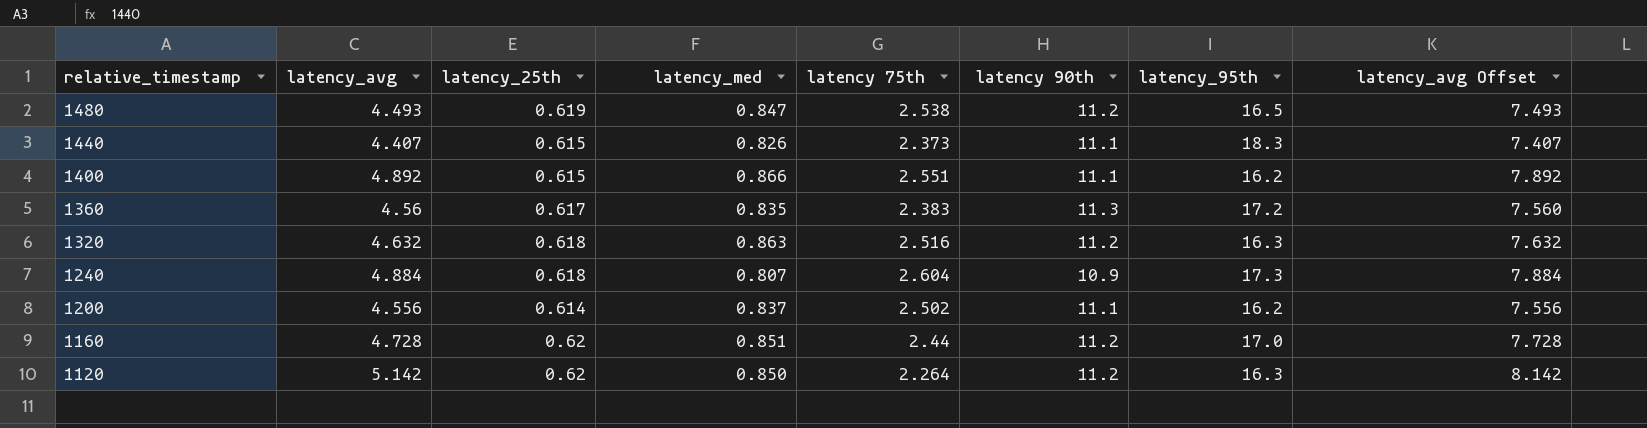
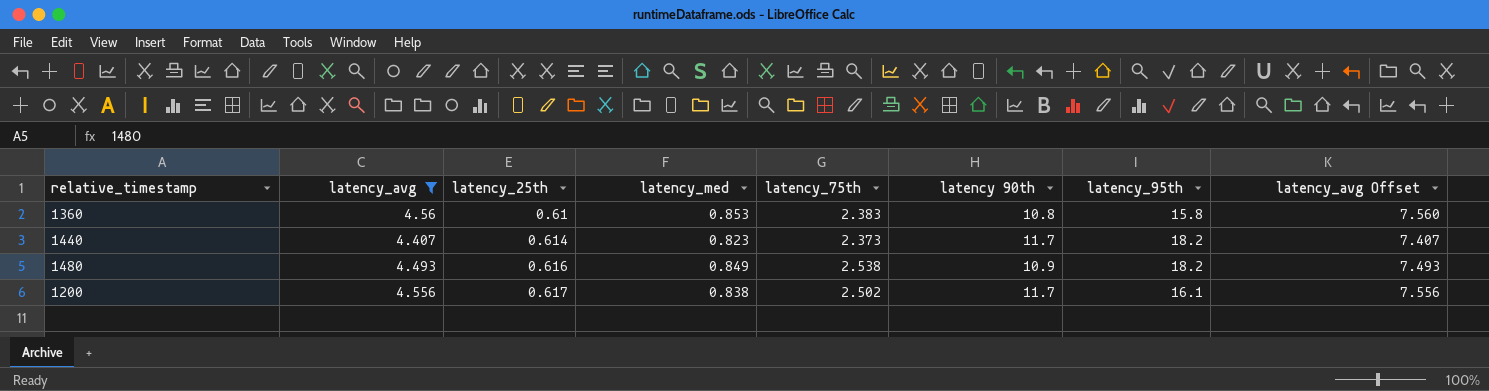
filter: none -> latency_avg <= 4.56
row order: relative_timestamp descending -> latency_25th ascending
column name: latency 75th -> latency_75th
1360 | latency_25th: 0.617 -> 0.61
1360 | latency_med: 0.835 -> 0.853
1360 | latency 90th: 11.3 -> 10.8
1360 | latency_95th: 17.2 -> 15.8
1440 | latency_25th: 0.615 -> 0.614
1440 | latency_med: 0.826 -> 0.823
1440 | latency 90th: 11.1 -> 11.7
1440 | latency_95th: 18.3 -> 18.2
1480 | latency_25th: 0.619 -> 0.616
1480 | latency_med: 0.847 -> 0.849
1480 | latency 90th: 11.2 -> 10.9
1480 | latency_95th: 16.5 -> 18.2
1200 | latency_25th: 0.614 -> 0.617
1200 | latency_med: 0.837 -> 0.838
1200 | latency 90th: 11.1 -> 11.7
1200 | latency_95th: 16.2 -> 16.1

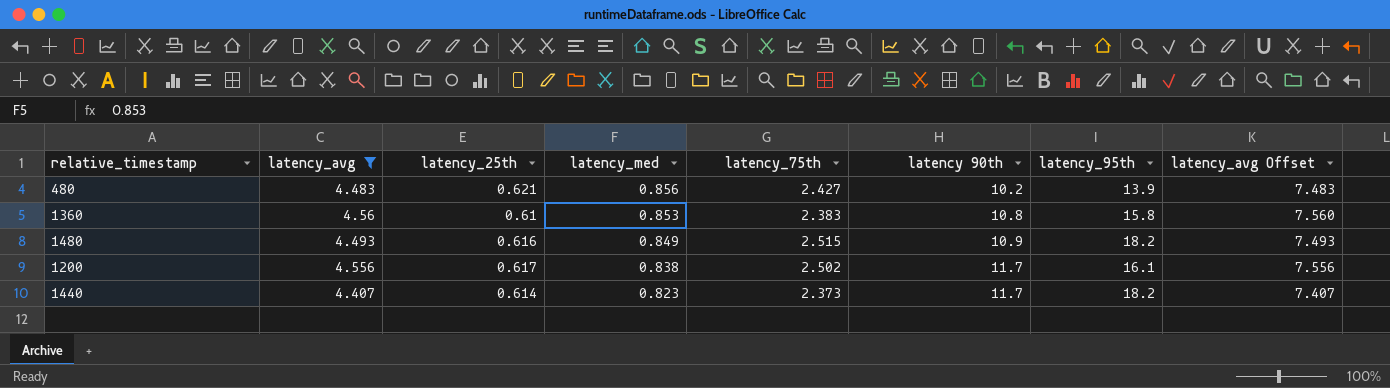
row order: latency_25th ascending -> latency_med descending
row 480: none -> 4.483 | 0.621 | 0.856 | 2.427 | 10.2 | 13.9 | 7.483
1480 | latency_75th: 2.538 -> 2.515

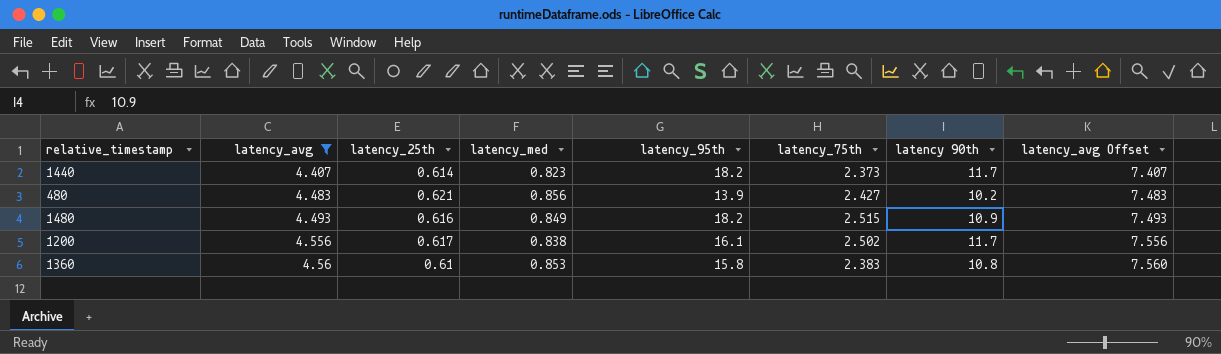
row order: latency_med descending -> latency_avg ascending
column latency_95th | position: 7 -> 5

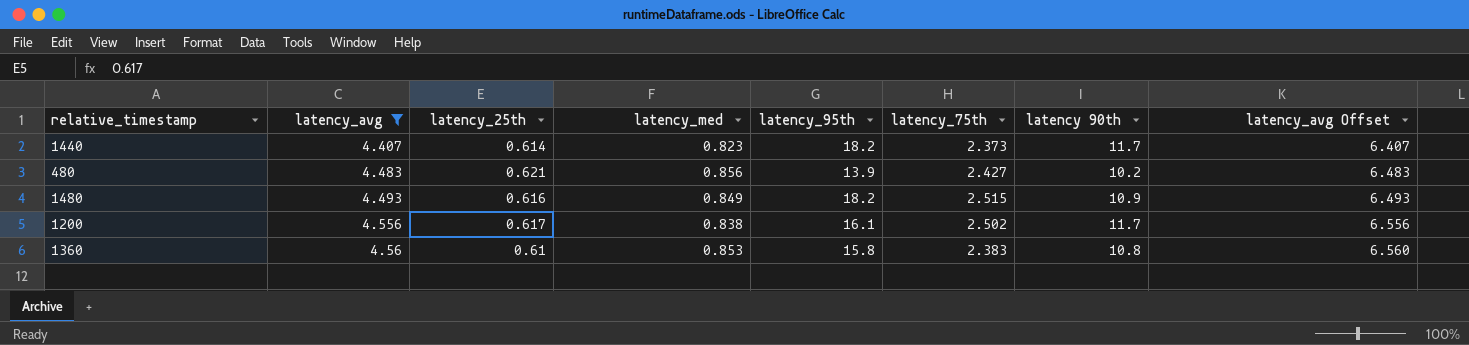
column latency_avg Offset | formula: [latency_avg] + 3 -> [latency_avg] + 2

